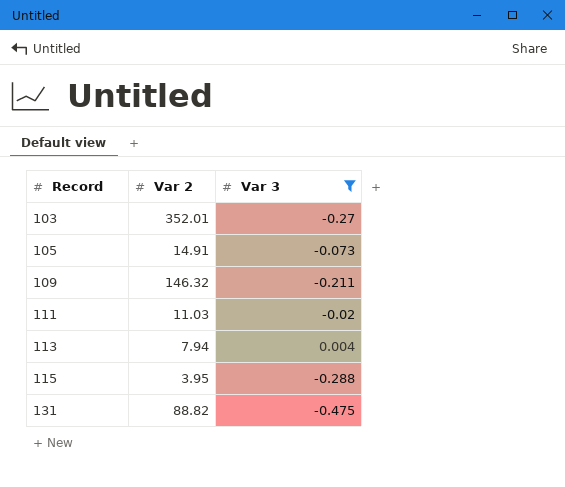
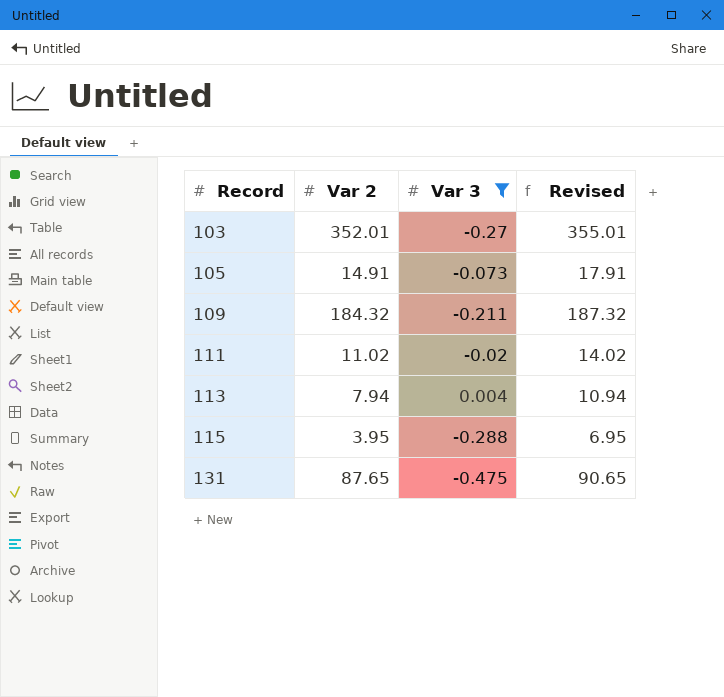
column Revised | formula: none -> [Var 2] + 3
109 | Var 2: 146.32 -> 184.32
111 | Var 2: 11.03 -> 11.02
131 | Var 2: 88.82 -> 87.65

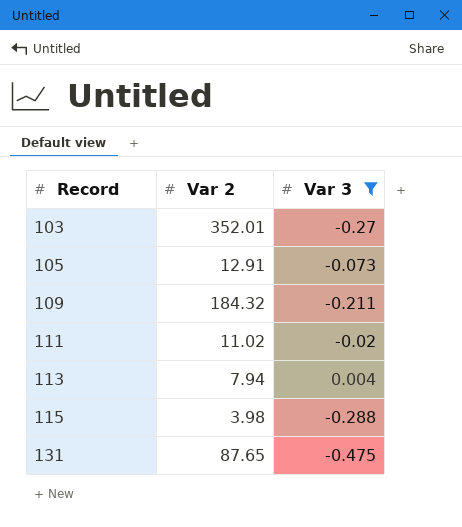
column Revised | formula: [Var 2] + 3 -> none
105 | Var 2: 14.91 -> 12.91
115 | Var 2: 3.95 -> 3.98

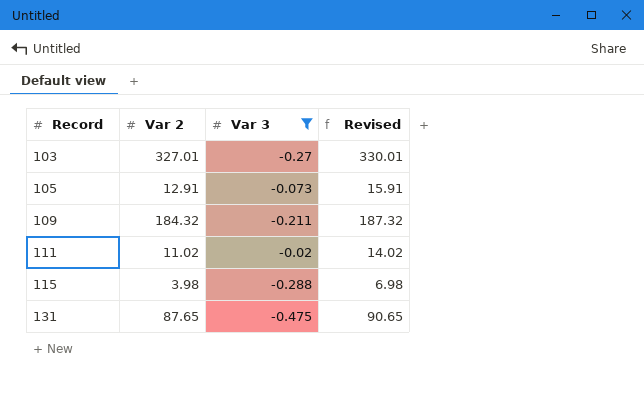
column Revised | formula: none -> [Var 2] + 3
row 113: 7.94 | 0.004 -> none
103 | Var 2: 352.01 -> 327.01

